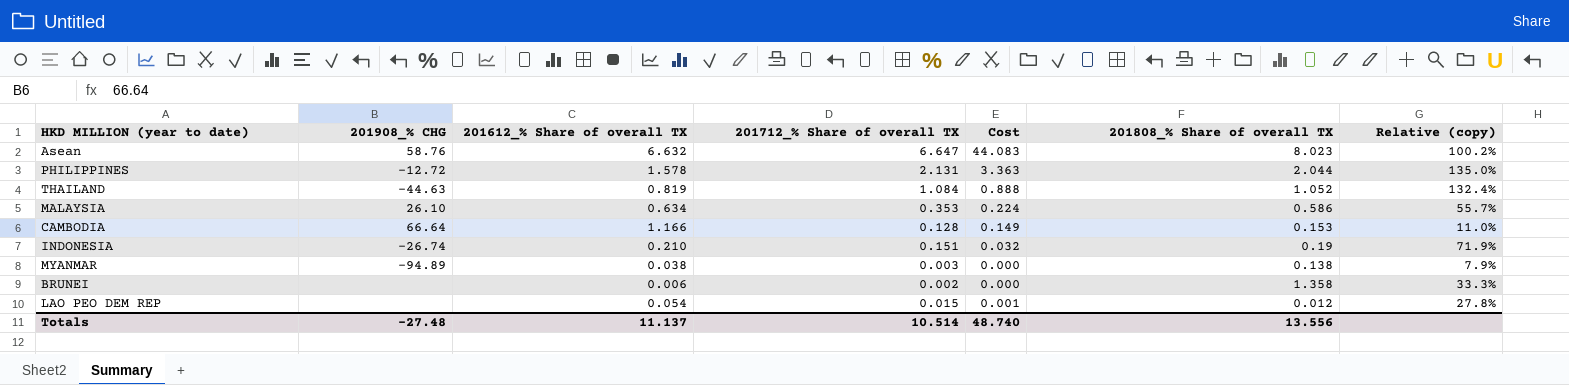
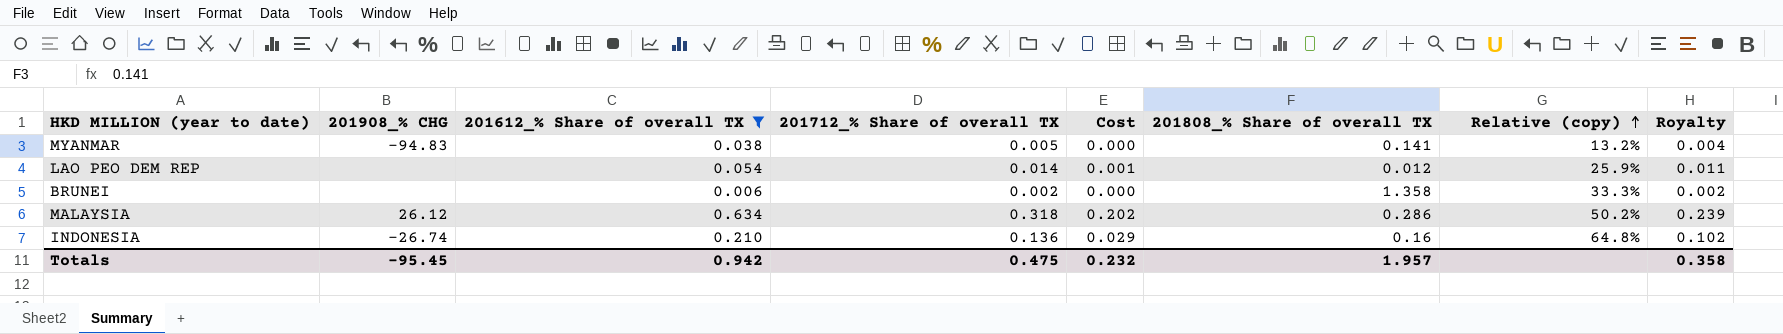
filter: none -> 201612_% Share of overall TX <= 0.634
row order: none -> Relative (copy) ascending
column Royalty | formula: none -> [201712_% Share of overall TX] * 0.75
MYANMAR | 201908_% CHG: -94.89 -> -94.83
MYANMAR | 201712_% Share of overall TX: 0.003 -> 0.005
MYANMAR | 201808_% Share of overall TX: 0.138 -> 0.141
MYANMAR | Relative (copy): 7.9% -> 13.2%
LAO PEO DEM REP | 201712_% Share of overall TX: 0.015 -> 0.014
LAO PEO DEM REP | Relative (copy): 27.8% -> 25.9%
MALAYSIA | 201908_% CHG: 26.10 -> 26.12
MALAYSIA | 201712_% Share of overall TX: 0.353 -> 0.318
MALAYSIA | Cost: 0.224 -> 0.202
MALAYSIA | 201808_% Share of overall TX: 0.586 -> 0.286
MALAYSIA | Relative (copy): 55.7% -> 50.2%
INDONESIA | 201712_% Share of overall TX: 0.151 -> 0.136
INDONESIA | Cost: 0.032 -> 0.029
INDONESIA | 201808_% Share of overall TX: 0.19 -> 0.16
INDONESIA | Relative (copy): 71.9% -> 64.8%
Totals | 201908_% CHG: -27.48 -> -95.45
Totals | 201612_% Share of overall TX: 11.137 -> 0.942
Totals | 201712_% Share of overall TX: 10.514 -> 0.475
Totals | Cost: 48.740 -> 0.232
Totals | 201808_% Share of overall TX: 13.556 -> 1.957

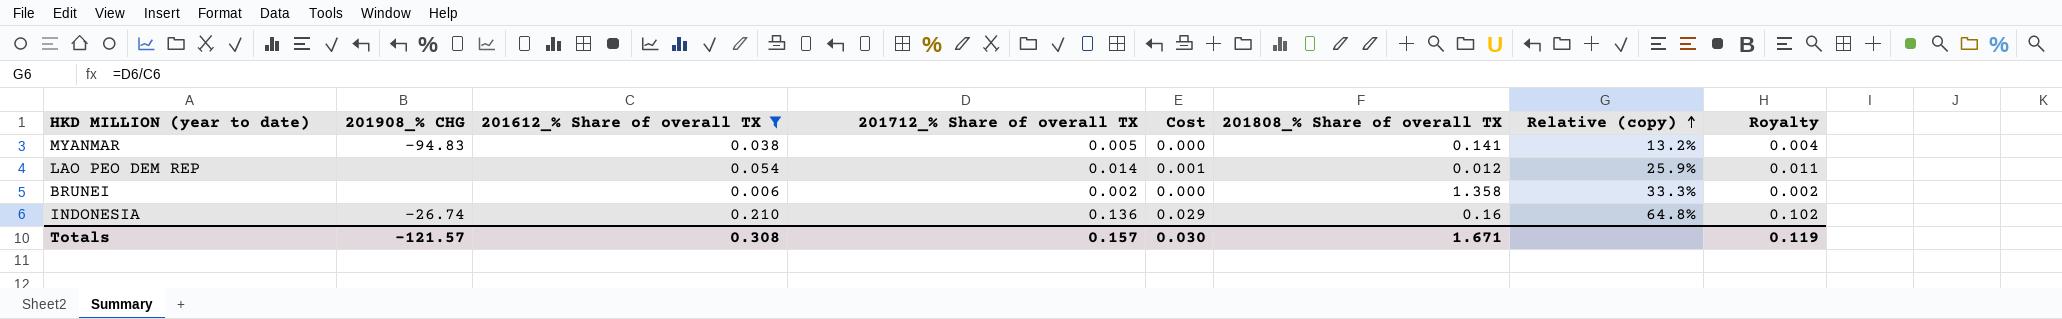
row MALAYSIA: 26.12 | 0.634 | 0.318 | 0.202 | 0.286 | 50.2% | 0.239 -> none
Totals | 201908_% CHG: -95.45 -> -121.57
Totals | 201612_% Share of overall TX: 0.942 -> 0.308
Totals | 201712_% Share of overall TX: 0.475 -> 0.157
Totals | Cost: 0.232 -> 0.030
Totals | 201808_% Share of overall TX: 1.957 -> 1.671
Totals | Royalty: 0.358 -> 0.119

